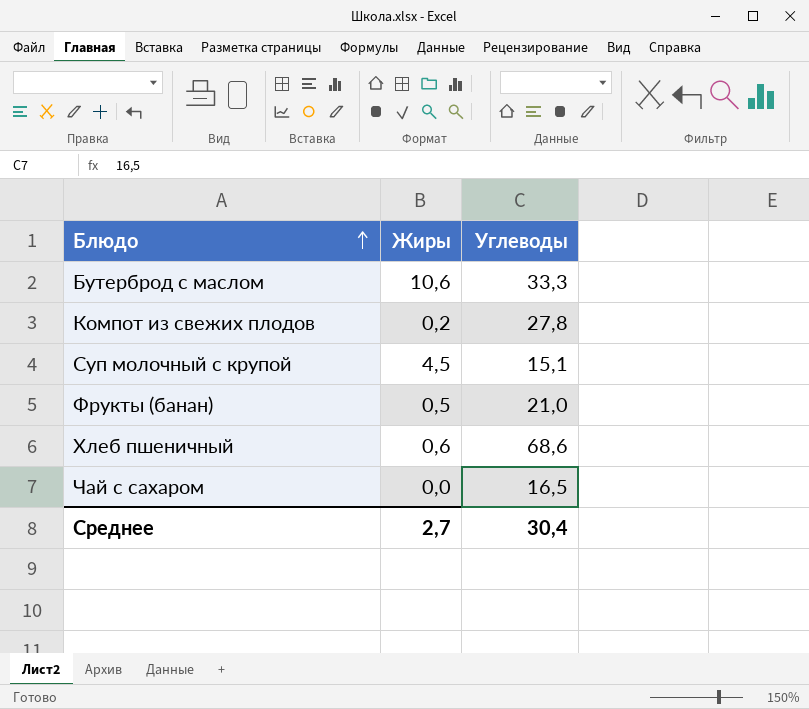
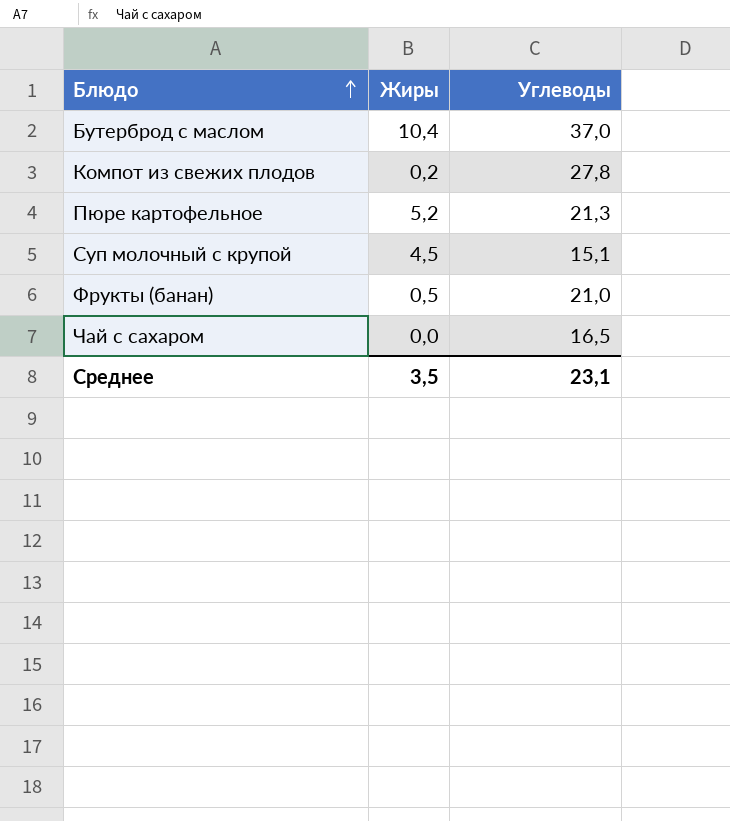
row Хлеб пшеничный: 0,6 | 68,6 -> none
Бутерброд с маслом | Жиры: 10,6 -> 10,4
Бутерброд с маслом | Углеводы: 33,3 -> 37,0
row Пюре картофельное: none -> 5,2 | 21,3
Среднее | Жиры: 2,7 -> 3,5
Среднее | Углеводы: 30,4 -> 23,1

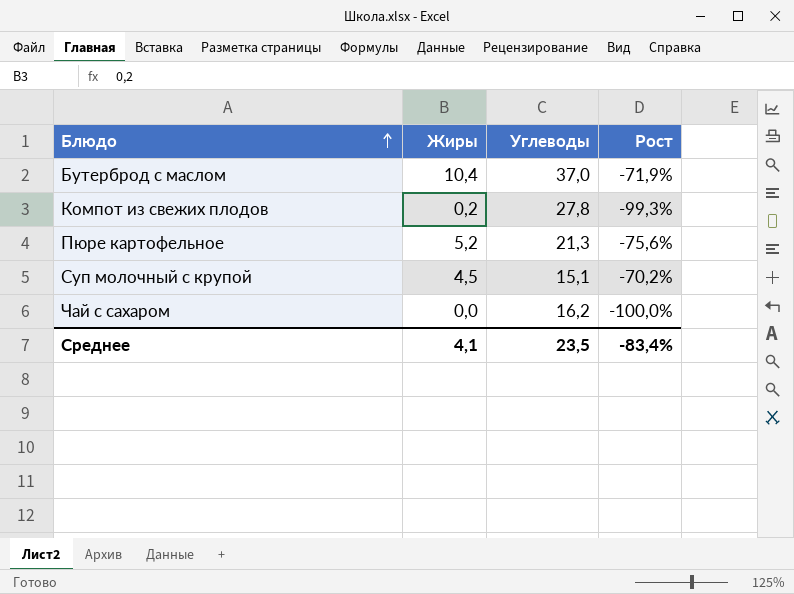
column Рост | formula: none -> ([Жиры] - [Углеводы]) / [Углеводы]
row Фрукты (банан): 0,5 | 21,0 -> none
Чай с сахаром | Углеводы: 16,5 -> 16,2
Среднее | Жиры: 3,5 -> 4,1
Среднее | Углеводы: 23,1 -> 23,5

